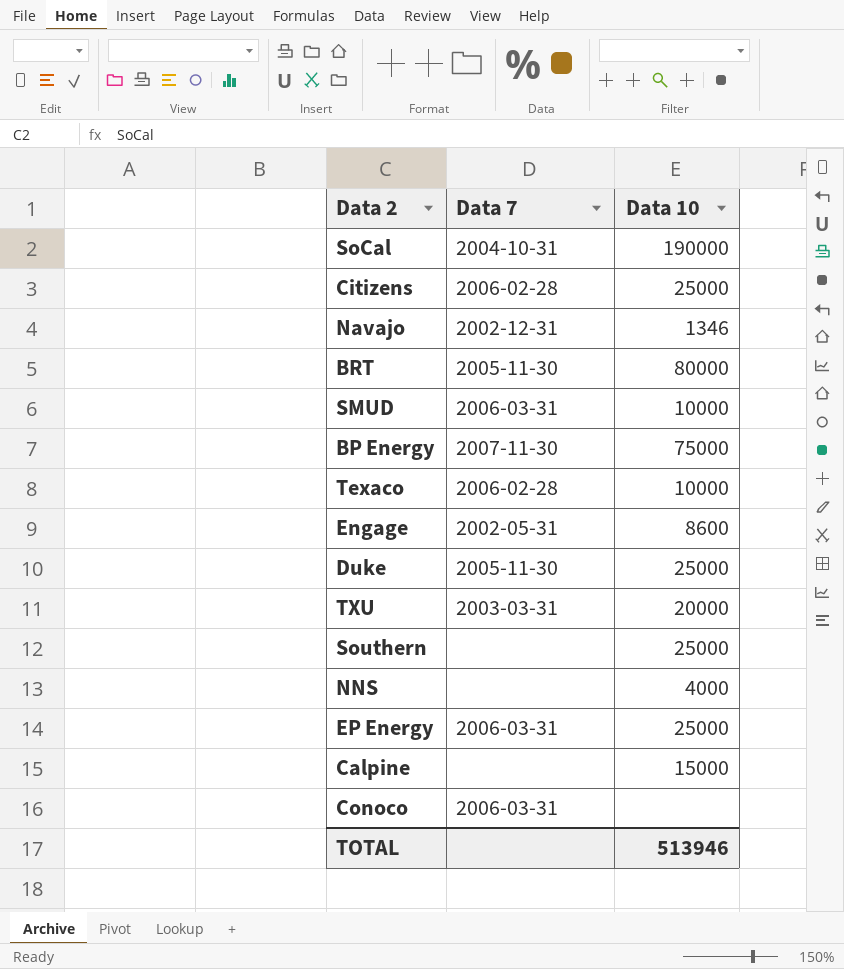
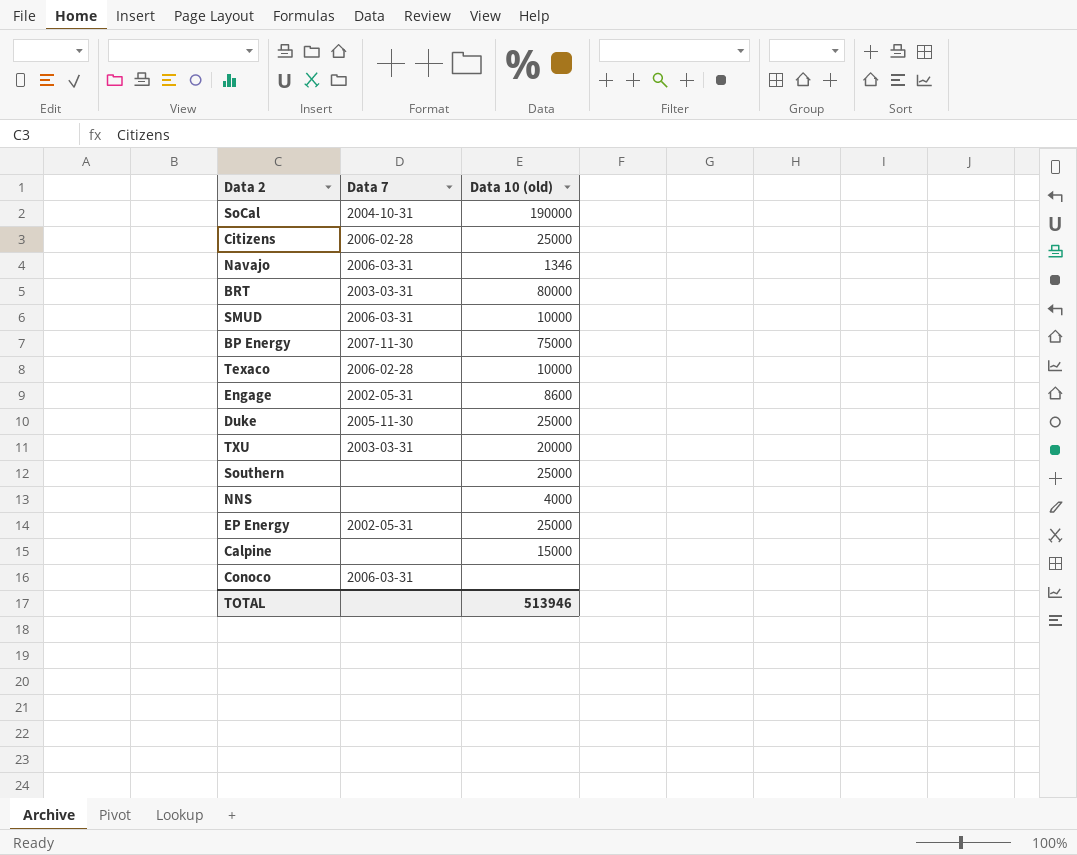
column name: Data 10 -> Data 10 (old)
Navajo | Data 7: 2002-12-31 -> 2006-03-31
BRT | Data 7: 2005-11-30 -> 2003-03-31
EP Energy | Data 7: 2006-03-31 -> 2002-05-31

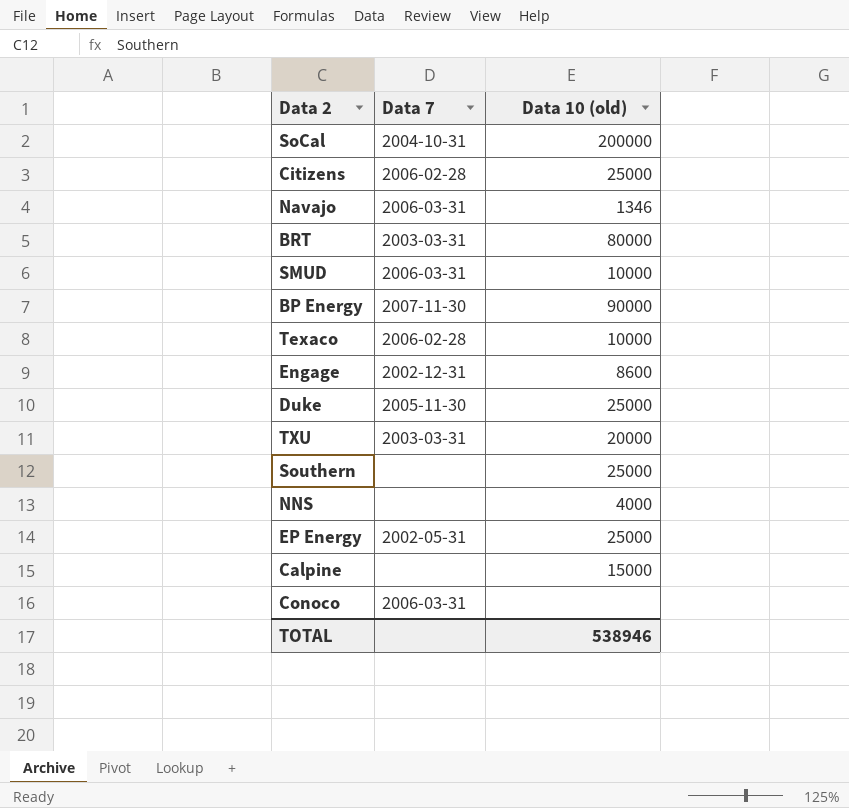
SoCal | Data 10 (old): 190000 -> 200000
BP Energy | Data 10 (old): 75000 -> 90000
Engage | Data 7: 2002-05-31 -> 2002-12-31
TOTAL | Data 10 (old): 513946 -> 538946

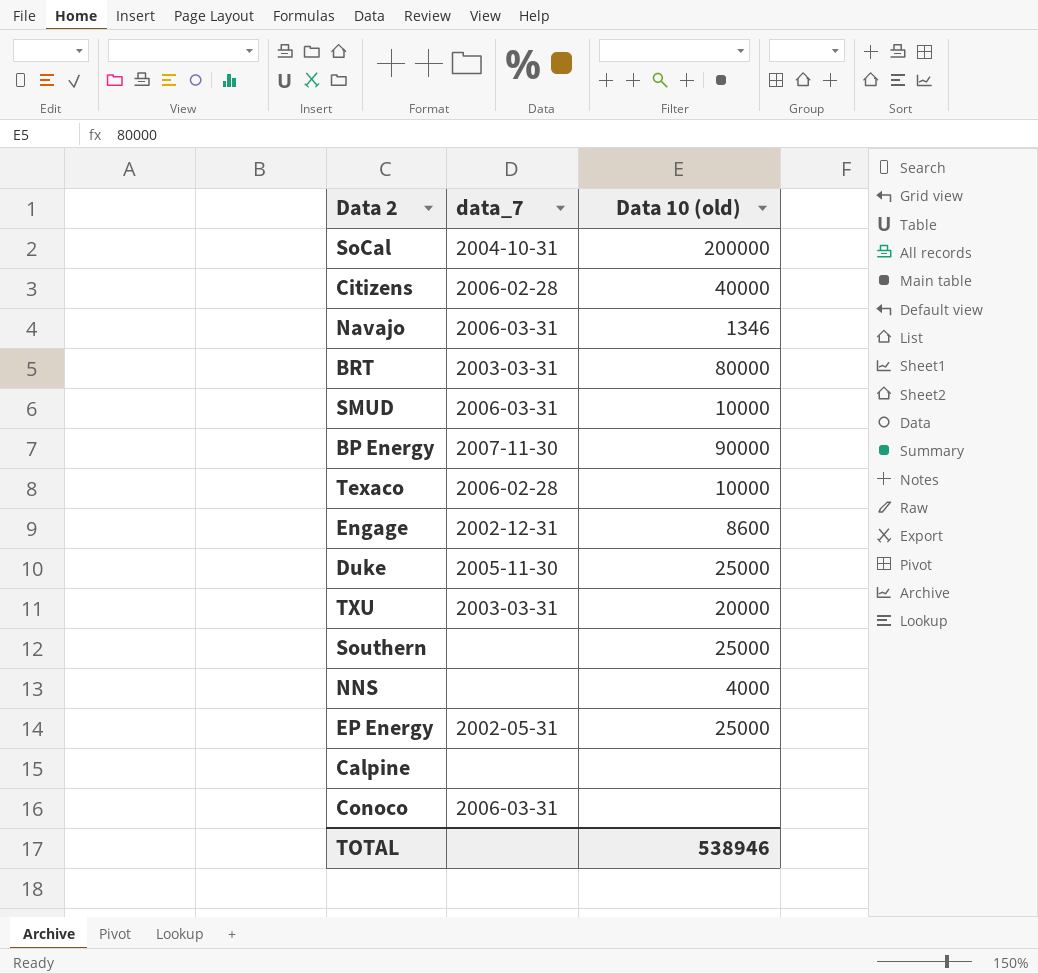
column name: Data 7 -> data_7
Citizens | Data 10 (old): 25000 -> 40000
Calpine | Data 10 (old): 15000 -> none

